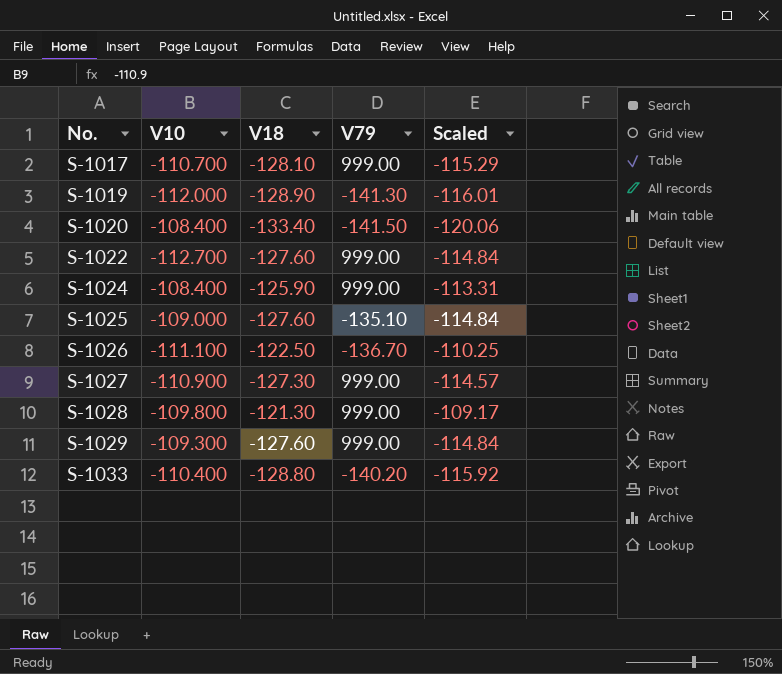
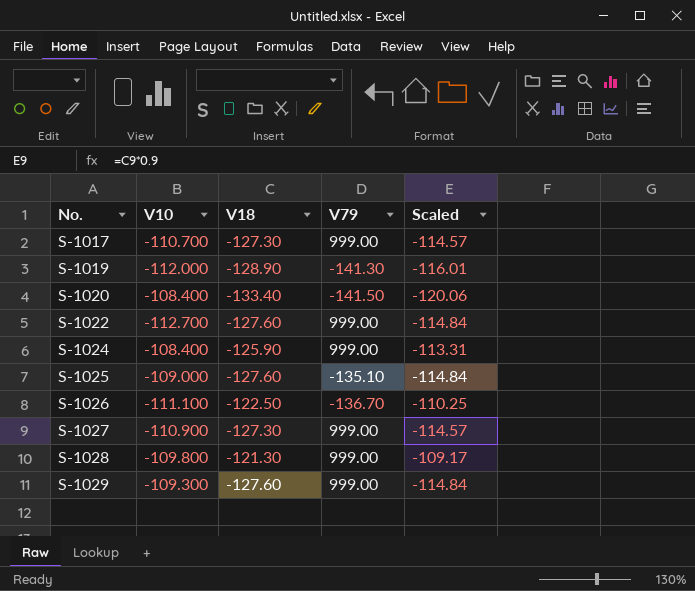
row S-1033: -110.400 | -128.80 | -140.20 | -115.92 -> none
S-1017 | V18: -128.10 -> -127.30
S-1017 | Scaled: -115.29 -> -114.57

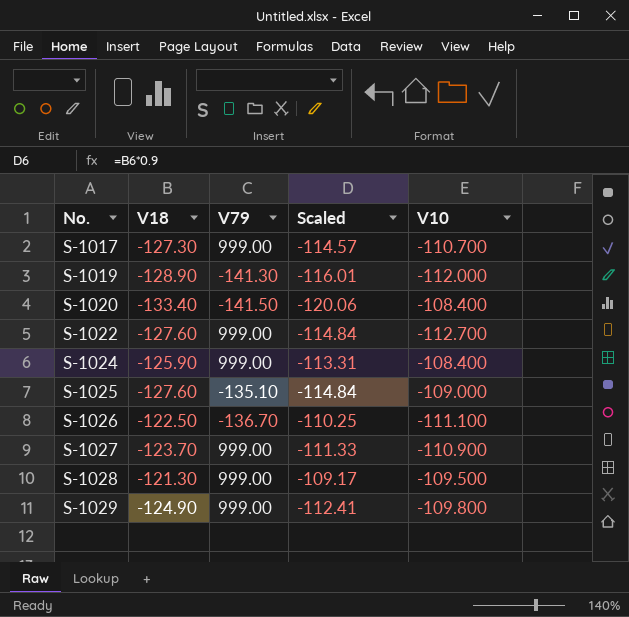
column V10 | position: 2 -> 5
S-1027 | V18: -127.30 -> -123.70
S-1027 | Scaled: -114.57 -> -111.33
S-1028 | V10: -109.800 -> -109.500
S-1029 | V18: -127.60 -> -124.90
S-1029 | Scaled: -114.84 -> -112.41
S-1029 | V10: -109.300 -> -109.800

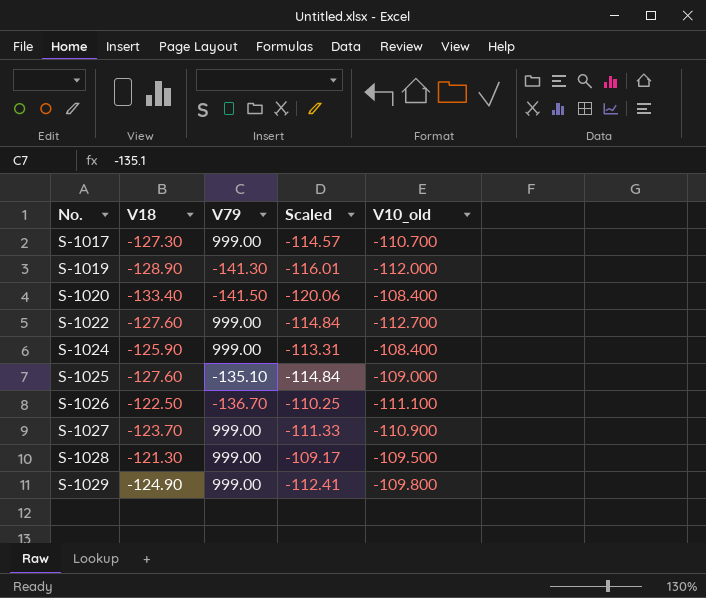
column name: V10 -> V10_old

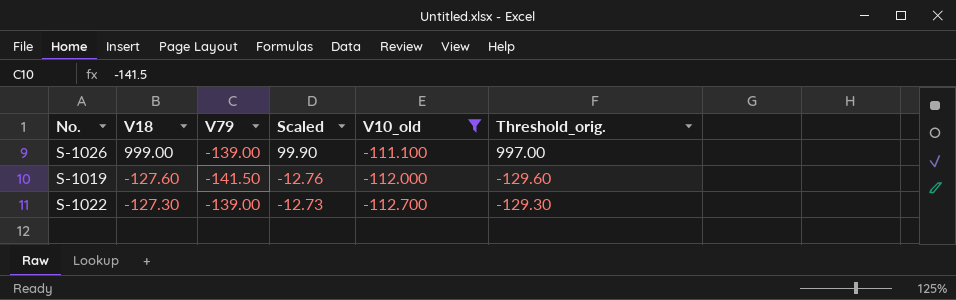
filter: none -> V10_old <= -111.100
row order: No. ascending -> V10_old descending
column Scaled | formula: [V18] * 0.9 -> [V18] * 0.1
column Threshold_orig. | formula: none -> [V18] - 2
S-1026 | V18: -122.50 -> 999.00
S-1026 | V79: -136.70 -> -139.00
S-1019 | V18: -128.90 -> -127.60
S-1019 | V79: -141.30 -> -141.50
S-1022 | V18: -127.60 -> -127.30
S-1022 | V79: 999.00 -> -139.00

